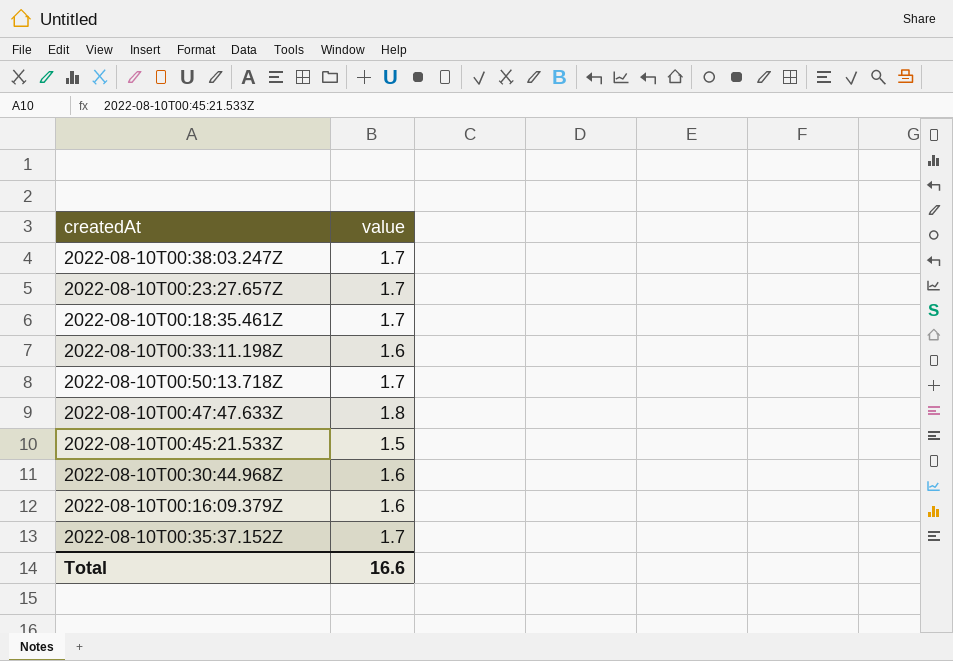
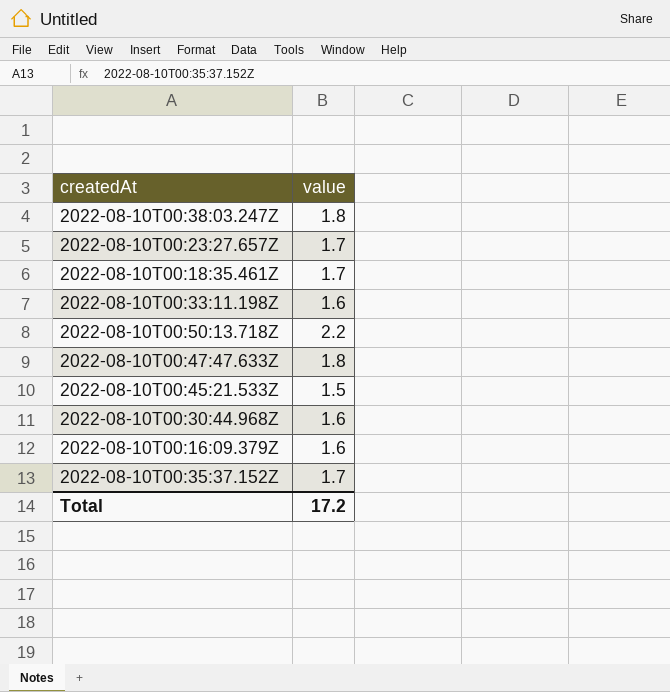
2022-08-10T00:38:03.247Z | value: 1.7 -> 1.8
2022-08-10T00:50:13.718Z | value: 1.7 -> 2.2
Total | value: 16.6 -> 17.2

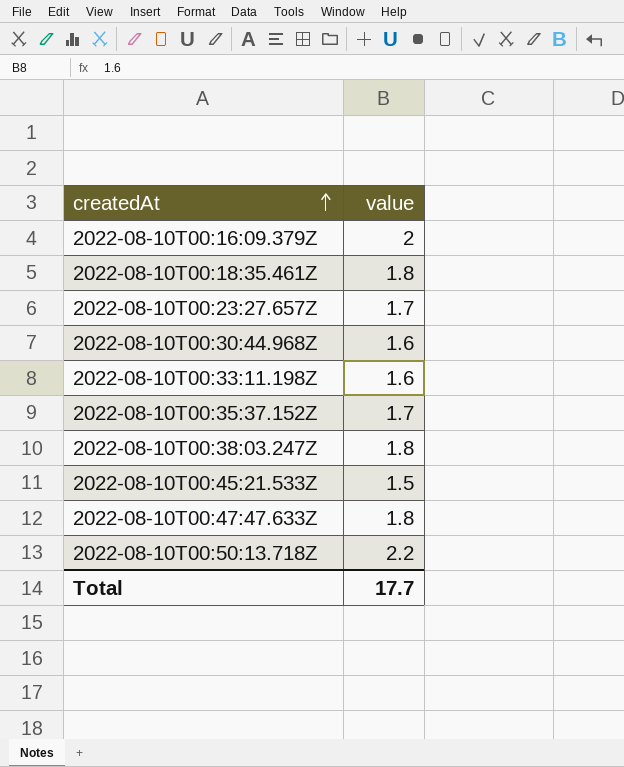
row order: none -> createdAt ascending
2022-08-10T00:16:09.379Z | value: 1.6 -> 2
2022-08-10T00:18:35.461Z | value: 1.7 -> 1.8
Total | value: 17.2 -> 17.7

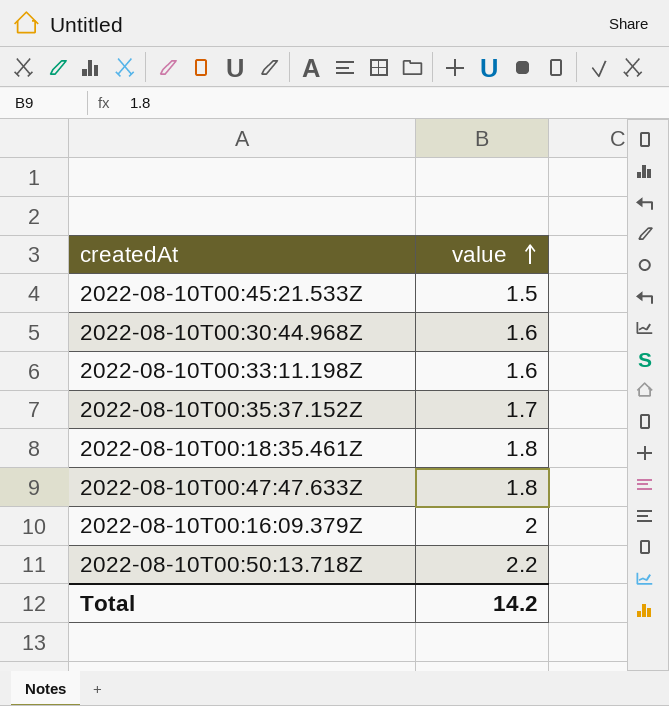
row order: createdAt ascending -> value ascending
row 2022-08-10T00:23:27.657Z: 1.7 -> none
row 2022-08-10T00:38:03.247Z: 1.8 -> none
Total | value: 17.7 -> 14.2

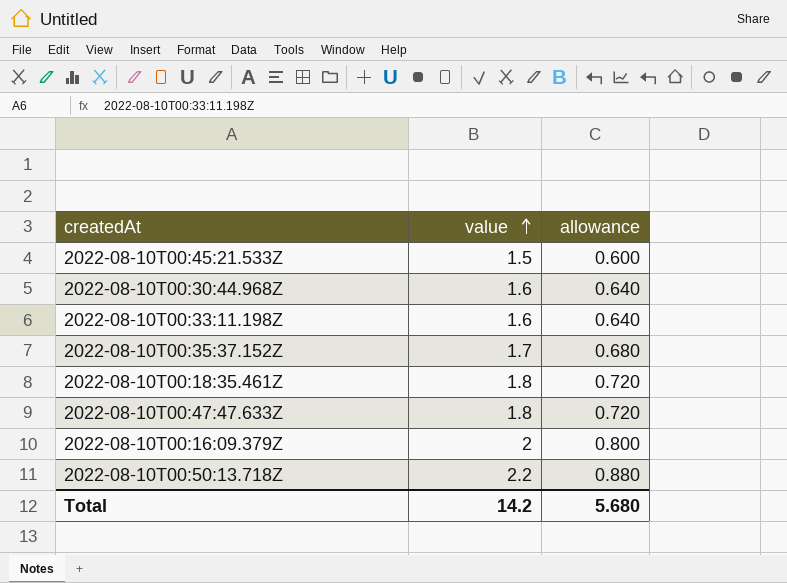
column allowance | formula: none -> [value] * 0.4

